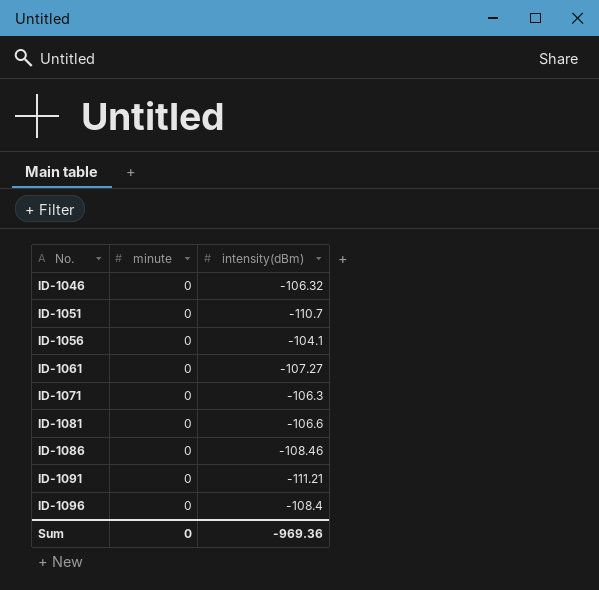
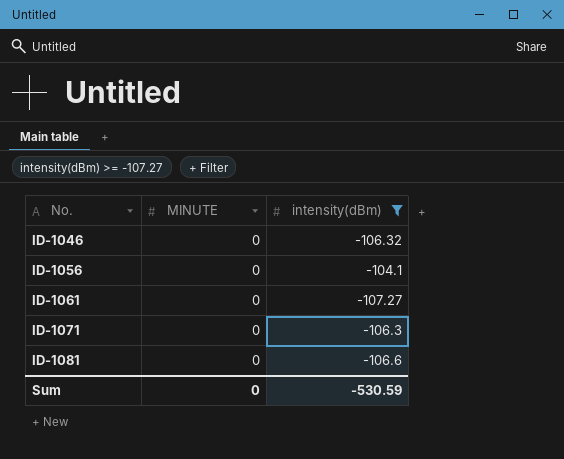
filter: none -> intensity(dBm) >= -107.27
column name: minute -> MINUTE
Sum | intensity(dBm): -969.36 -> -530.59

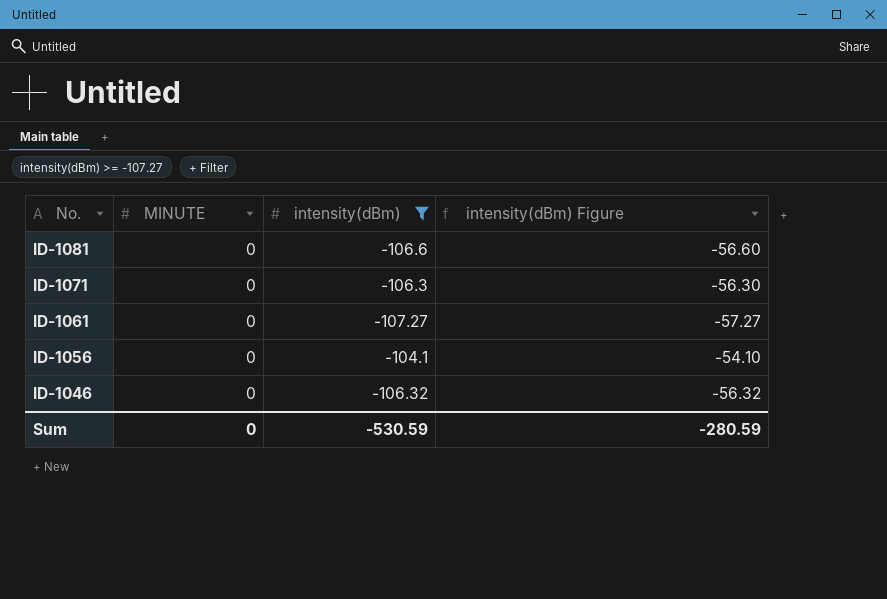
row order: No. ascending -> No. descending
column intensity(dBm) Figure | formula: none -> [intensity(dBm)] + 50

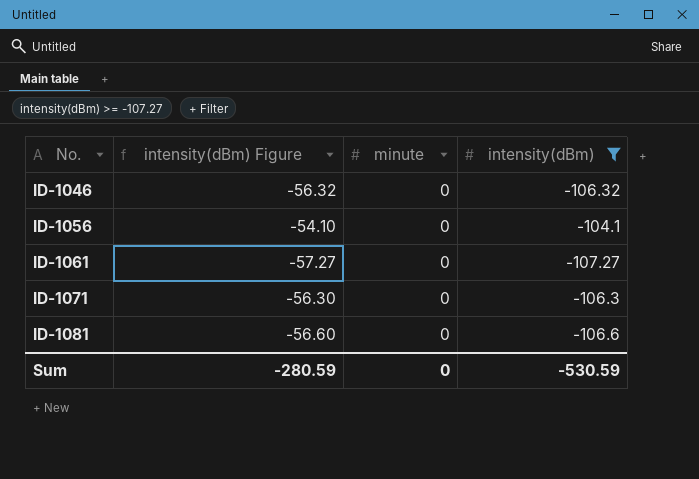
row order: No. descending -> No. ascending
column intensity(dBm) Figure | position: 4 -> 2
column name: MINUTE -> minute

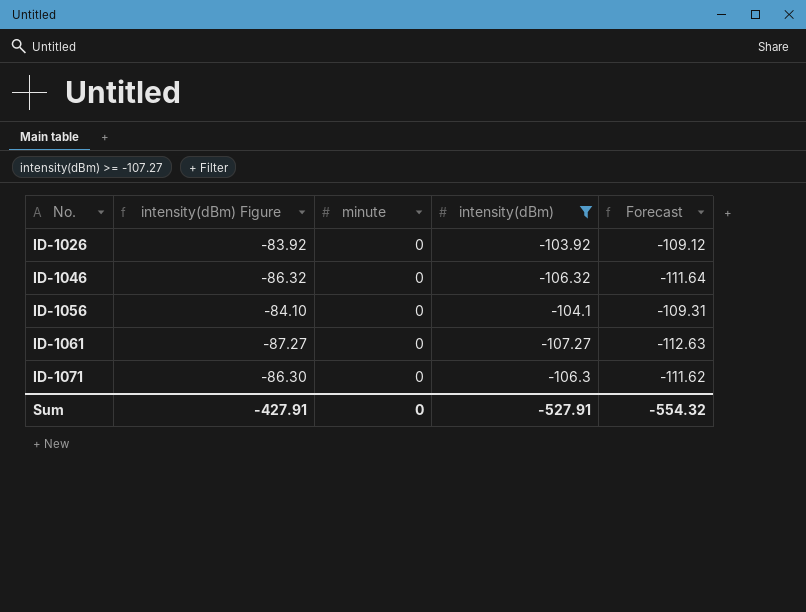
column intensity(dBm) Figure | formula: [intensity(dBm)] + 50 -> [intensity(dBm)] + 20
column Forecast | formula: none -> [intensity(dBm)] * 1.05
row ID-1081: -56.60 | 0 | -106.6 -> none
row ID-1026: none -> -83.92 | 0 | -103.92 | -109.12
Sum | intensity(dBm) Figure: -280.59 -> -427.91
Sum | intensity(dBm): -530.59 -> -527.91

